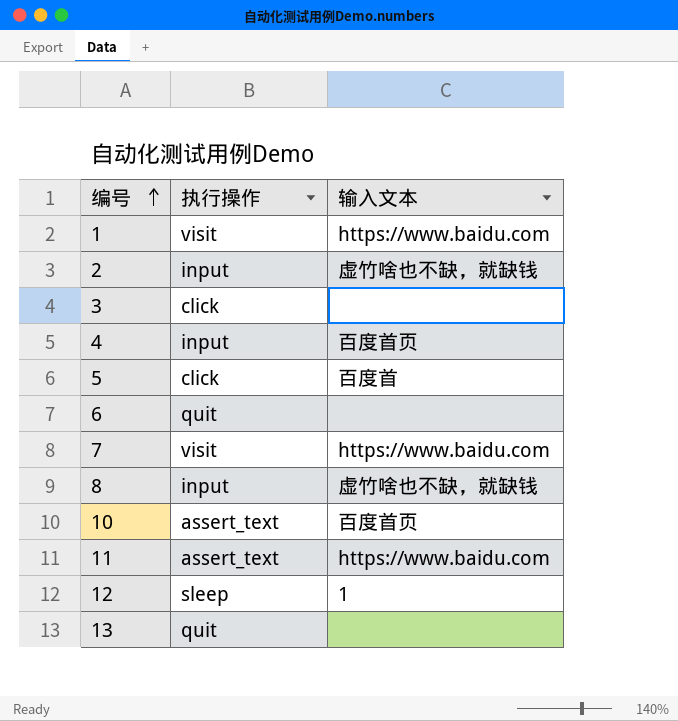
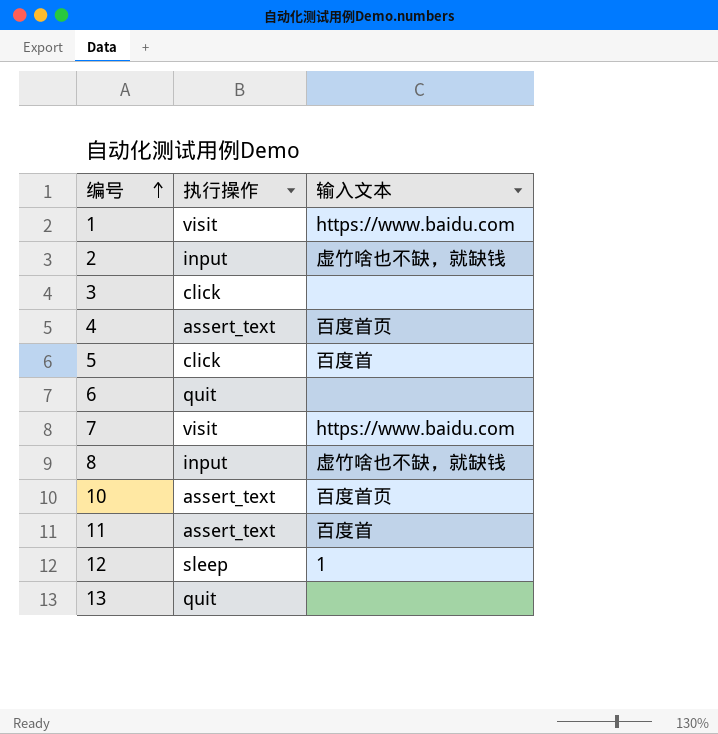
4 | 执行操作: input -> assert_text
11 | 输入文本: https://www.baidu.com -> 百度首

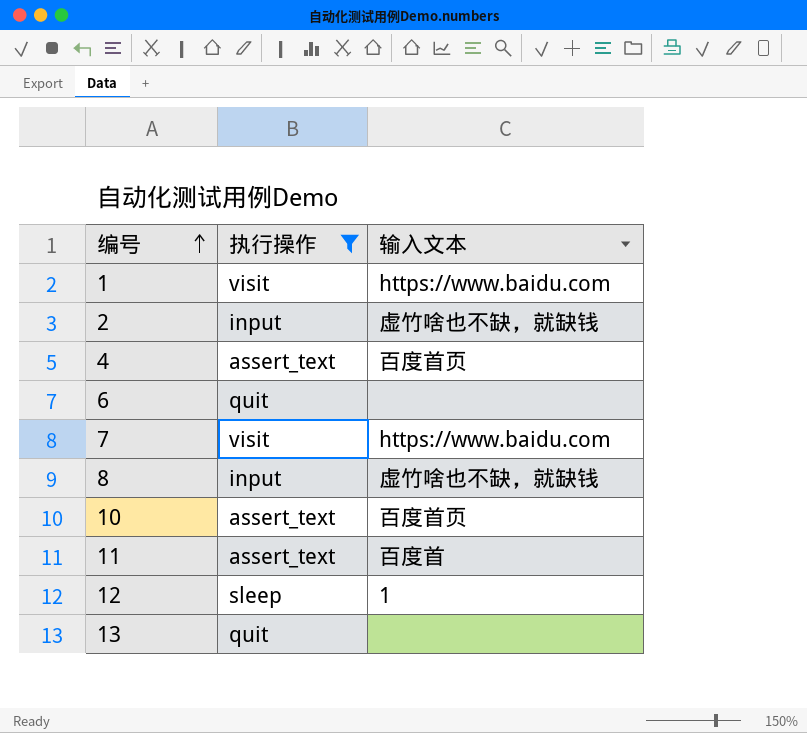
filter: none -> 执行操作 != click

